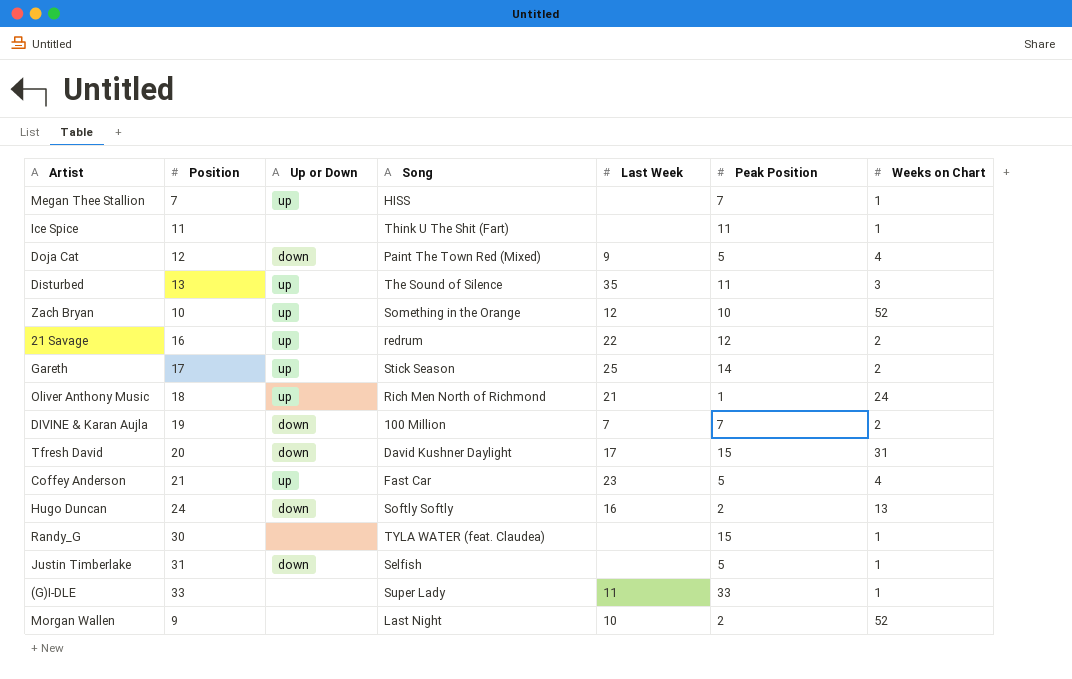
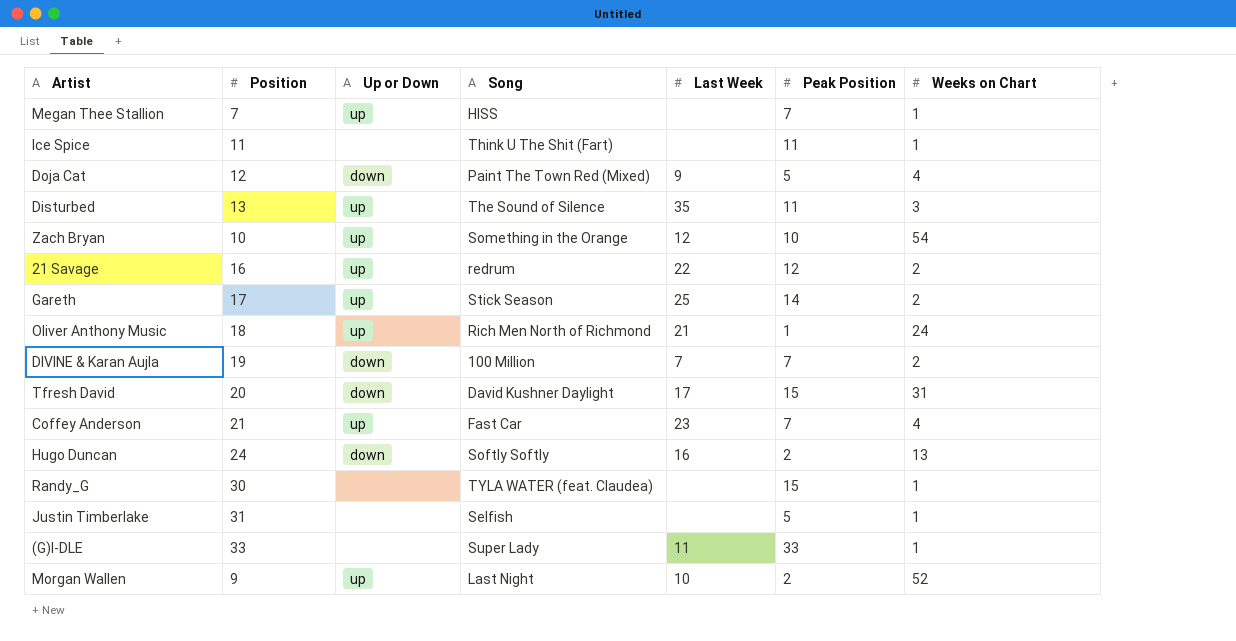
Zach Bryan | Weeks on Chart: 52 -> 54
Coffey Anderson | Peak Position: 5 -> 7
Justin Timberlake | Up or Down: down -> none
Morgan Wallen | Up or Down: none -> up

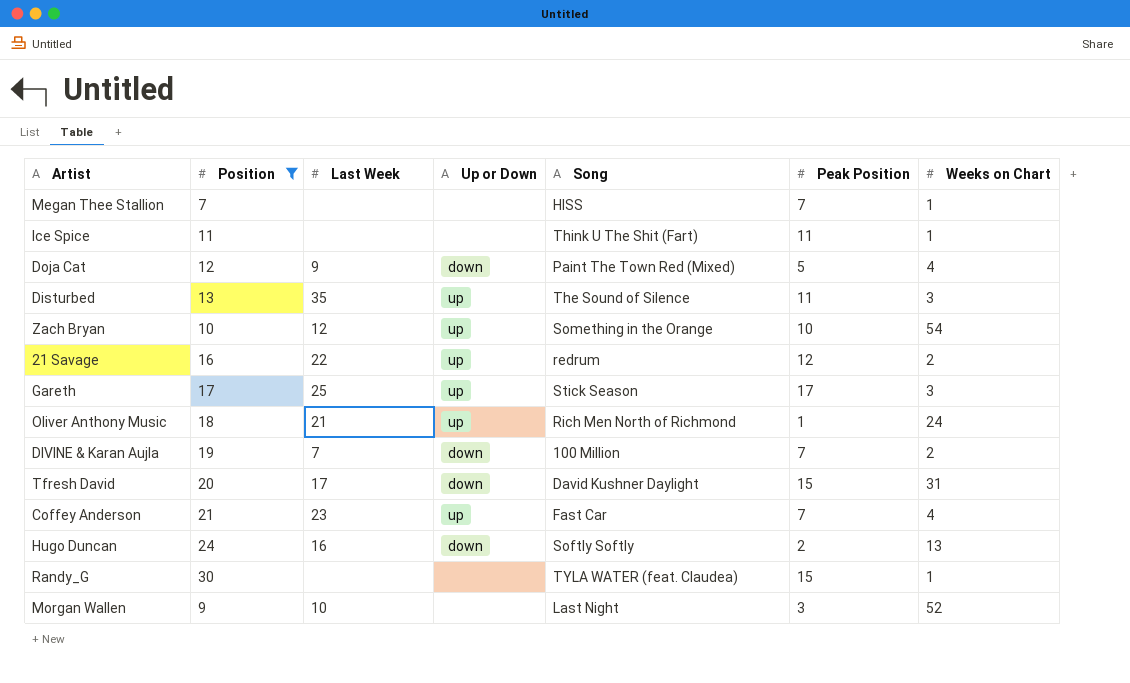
filter: none -> Position <= 30
column Last Week | position: 5 -> 3
Megan Thee Stallion | Up or Down: up -> none
Gareth | Peak Position: 14 -> 17
Gareth | Weeks on Chart: 2 -> 3
Morgan Wallen | Up or Down: up -> none
Morgan Wallen | Peak Position: 2 -> 3

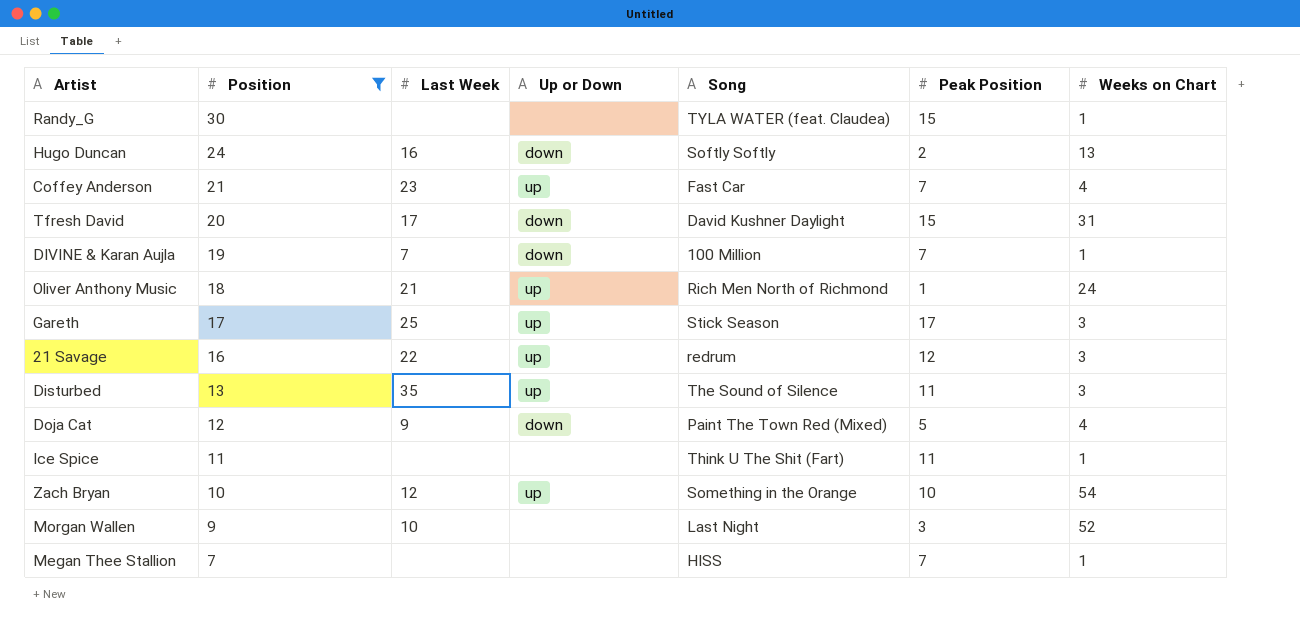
row order: none -> Position descending
DIVINE & Karan Aujla | Weeks on Chart: 2 -> 1
21 Savage | Weeks on Chart: 2 -> 3

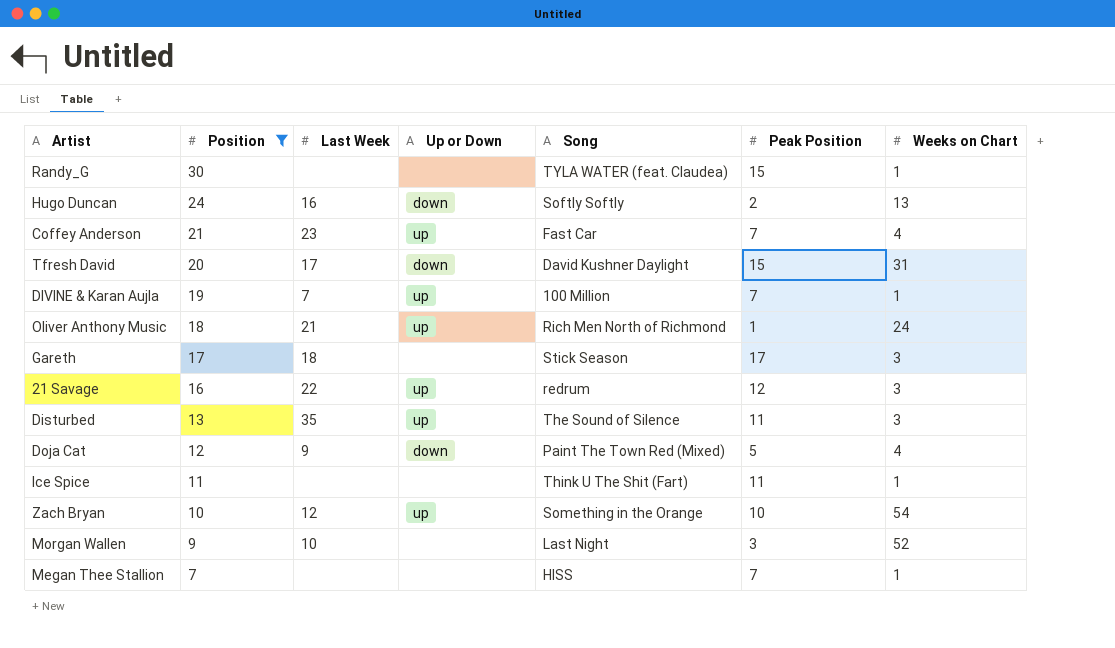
DIVINE & Karan Aujla | Up or Down: down -> up
Gareth | Last Week: 25 -> 18
Gareth | Up or Down: up -> none

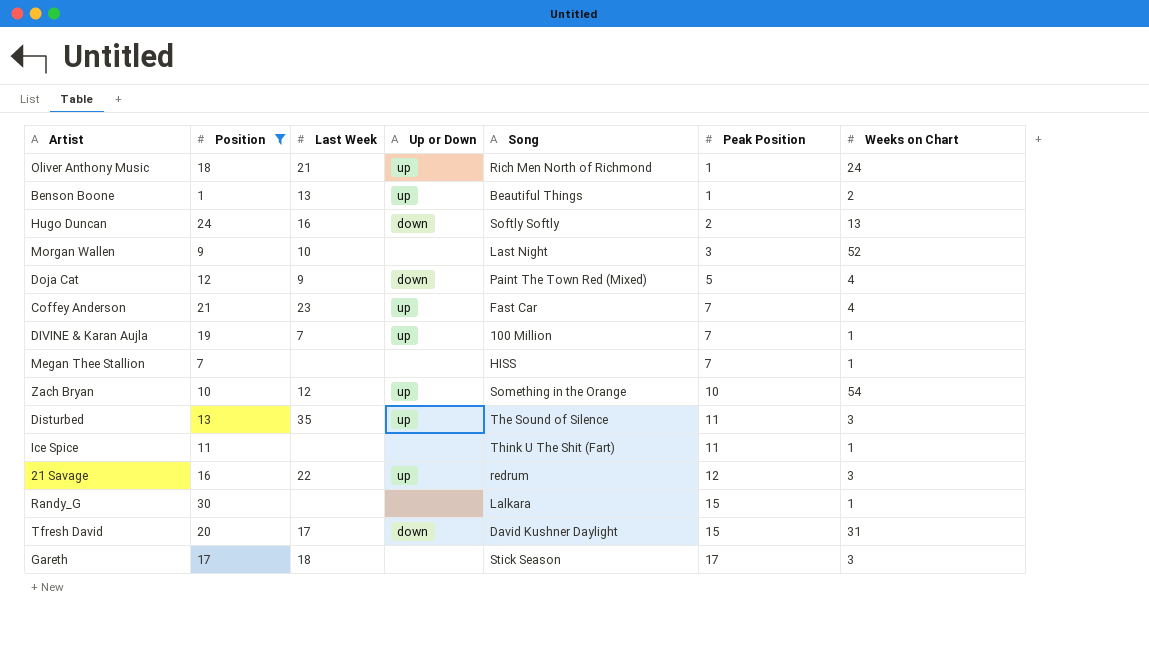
row order: Position descending -> Peak Position ascending
row Benson Boone: none -> 1 | 13 | up | Beautiful Things | 1 | 2
Randy_G | Song: TYLA WATER (feat. Claudea) -> Lalkara

